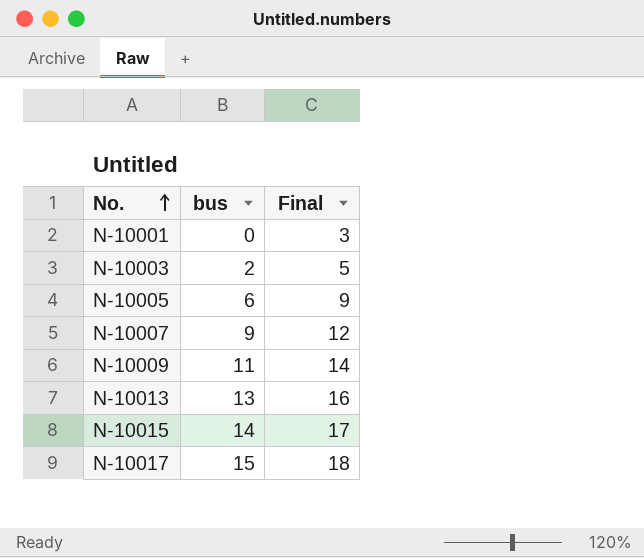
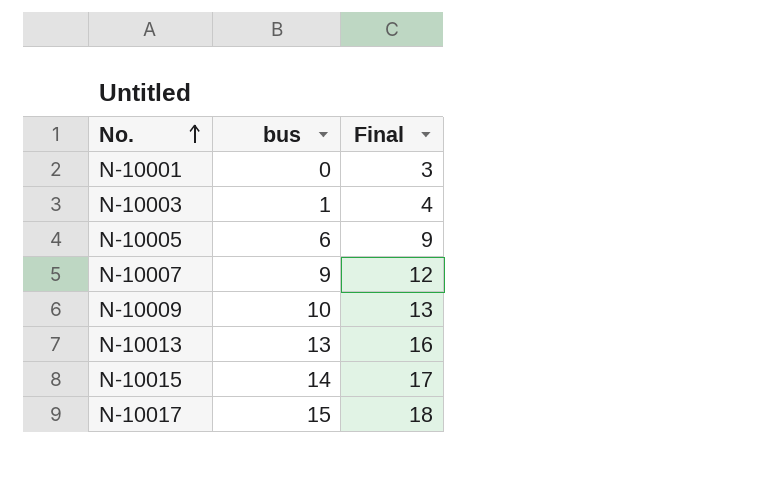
N-10003 | bus: 2 -> 1
N-10003 | Final: 5 -> 4
N-10009 | bus: 11 -> 10
N-10009 | Final: 14 -> 13

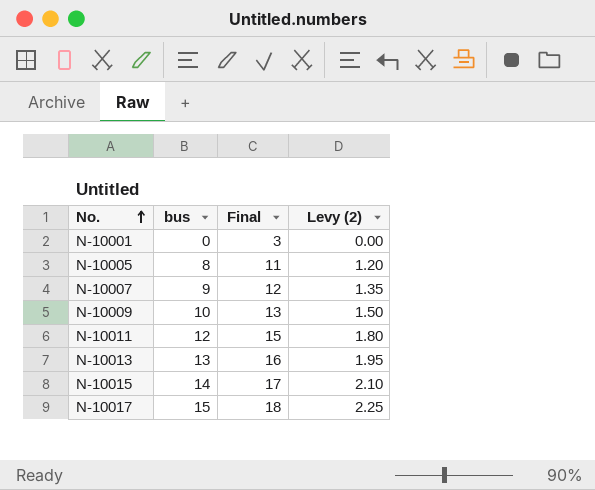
column Levy (2) | formula: none -> [bus] * 0.15
row N-10003: 1 | 4 -> none
N-10005 | bus: 6 -> 8
N-10005 | Final: 9 -> 11
row N-10011: none -> 12 | 15 | 1.80

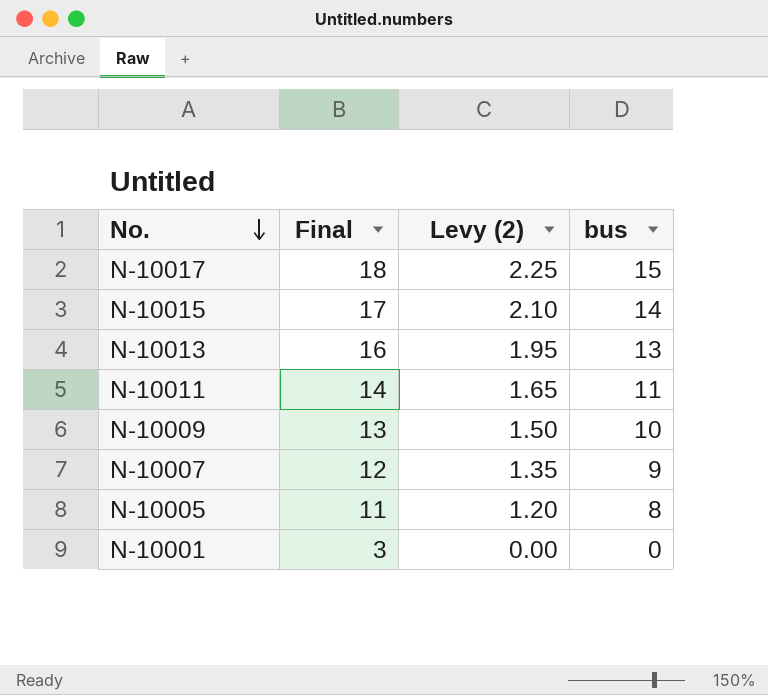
row order: No. ascending -> No. descending
column bus | position: 2 -> 4
N-10011 | Final: 15 -> 14
N-10011 | Levy (2): 1.80 -> 1.65
N-10011 | bus: 12 -> 11

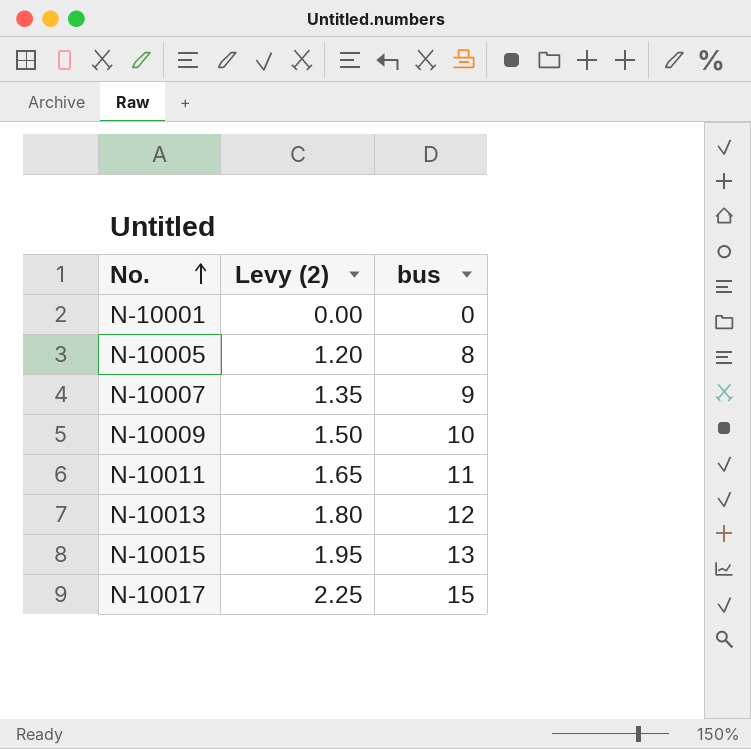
row order: No. descending -> No. ascending
column Final | formula: [bus] + 3 -> none
N-10013 | Levy (2): 1.95 -> 1.80
N-10013 | bus: 13 -> 12
N-10015 | Levy (2): 2.10 -> 1.95
N-10015 | bus: 14 -> 13

